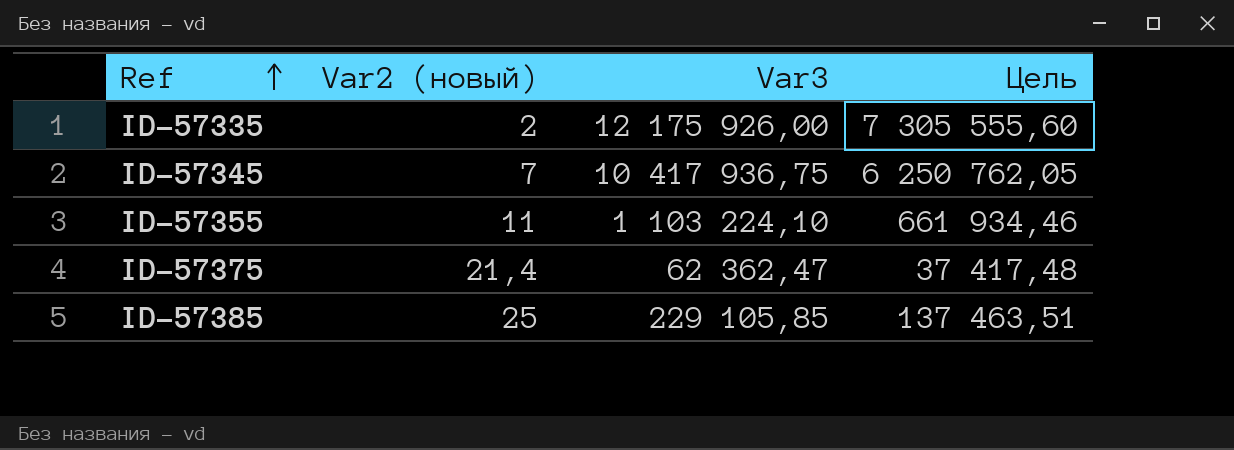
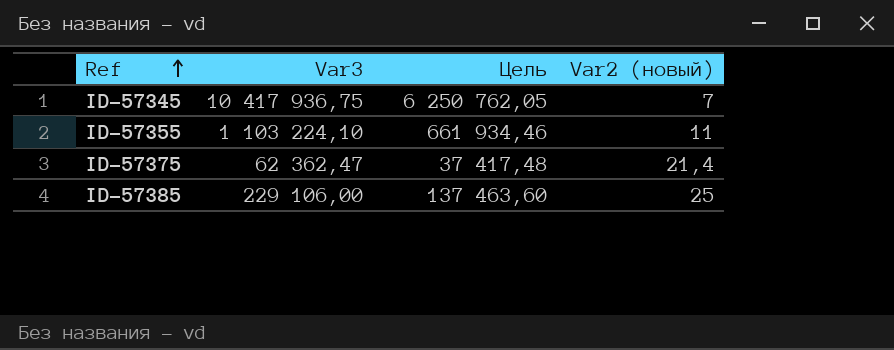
column Var2 (новый) | position: 2 -> 4
row ID-57335: 2 | 12 175 926,00 | 7 305 555,60 -> none
ID-57385 | Var3: 229 105,85 -> 229 106,00
ID-57385 | Цель: 137 463,51 -> 137 463,60

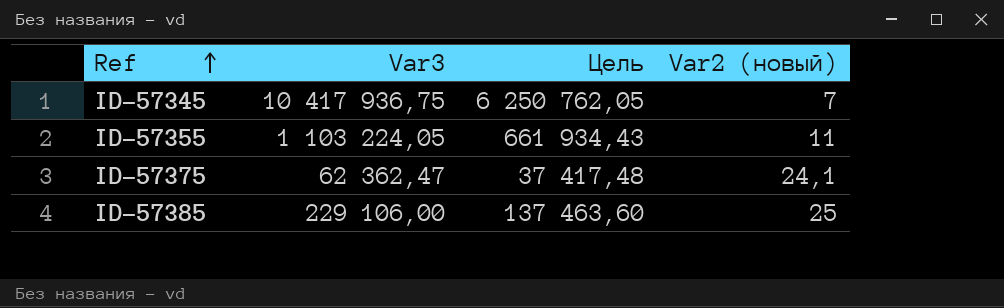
ID-57355 | Var3: 1 103 224,10 -> 1 103 224,05
ID-57355 | Цель: 661 934,46 -> 661 934,43
ID-57375 | Var2 (новый): 21,4 -> 24,1

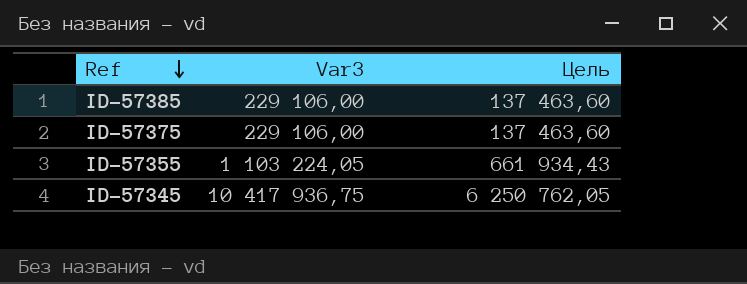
row order: Ref ascending -> Ref descending
column Var2 (новый) | position: 4 -> none
ID-57375 | Var3: 62 362,47 -> 229 106,00
ID-57375 | Цель: 37 417,48 -> 137 463,60

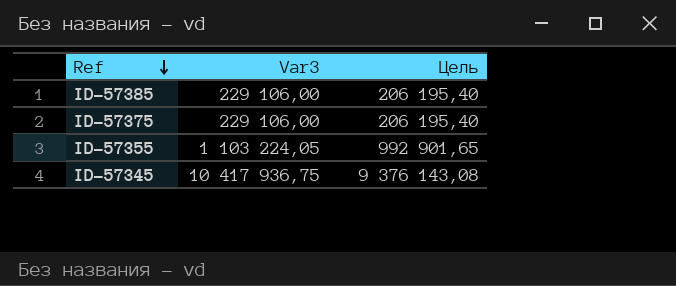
column Цель | formula: [Var3] * 0,6 -> [Var3] * 0,9

